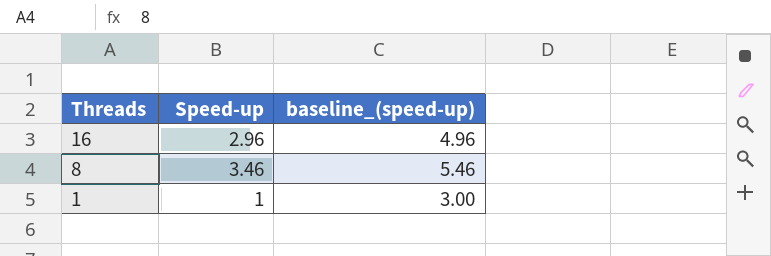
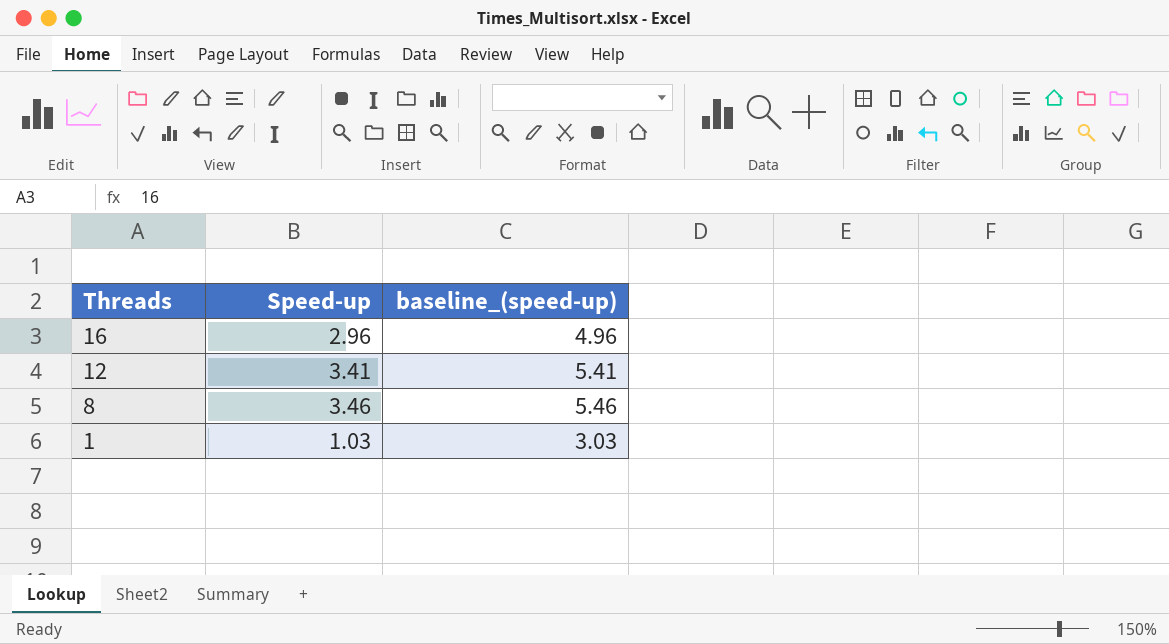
row 12: none -> 3.41 | 5.41
1 | Speed-up: 1 -> 1.03
1 | baseline_(speed-up): 3.00 -> 3.03

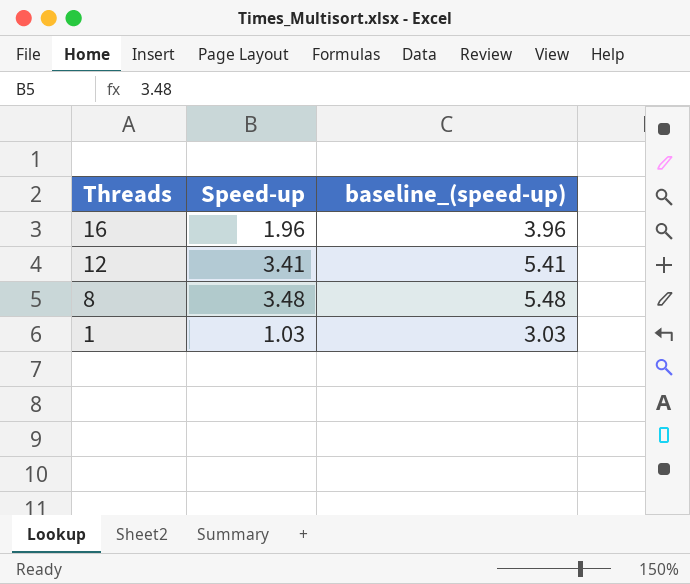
16 | Speed-up: 2.96 -> 1.96
16 | baseline_(speed-up): 4.96 -> 3.96
8 | Speed-up: 3.46 -> 3.48
8 | baseline_(speed-up): 5.46 -> 5.48

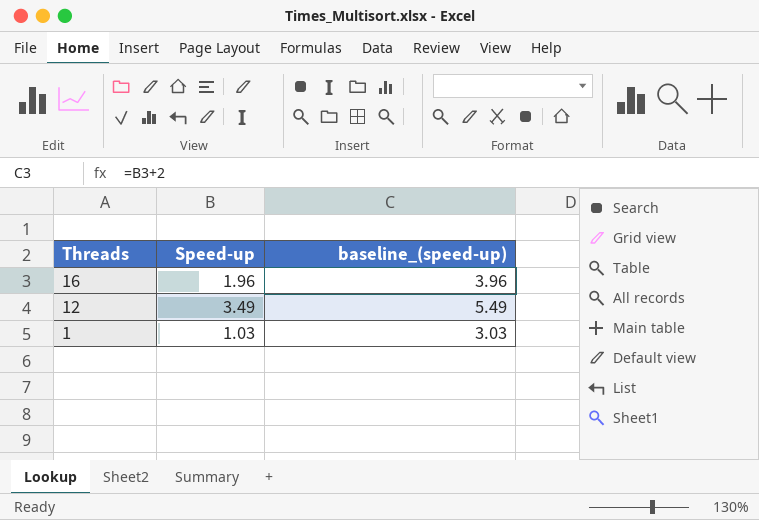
row 8: 3.48 | 5.48 -> none
12 | Speed-up: 3.41 -> 3.49
12 | baseline_(speed-up): 5.41 -> 5.49

